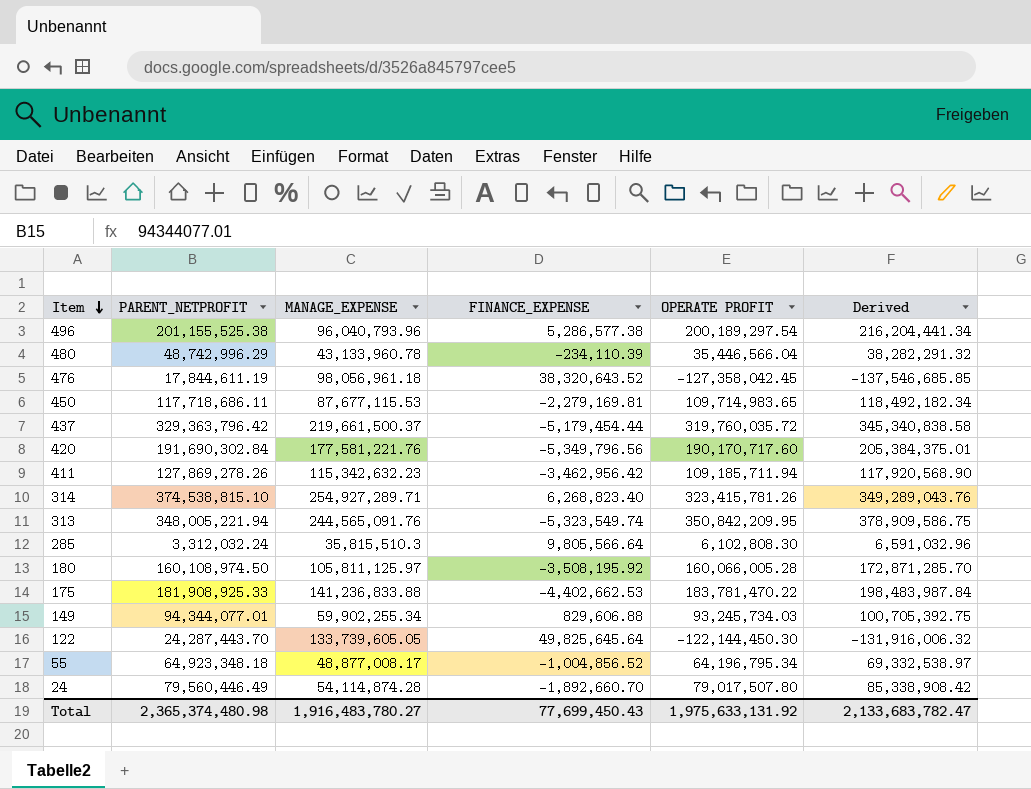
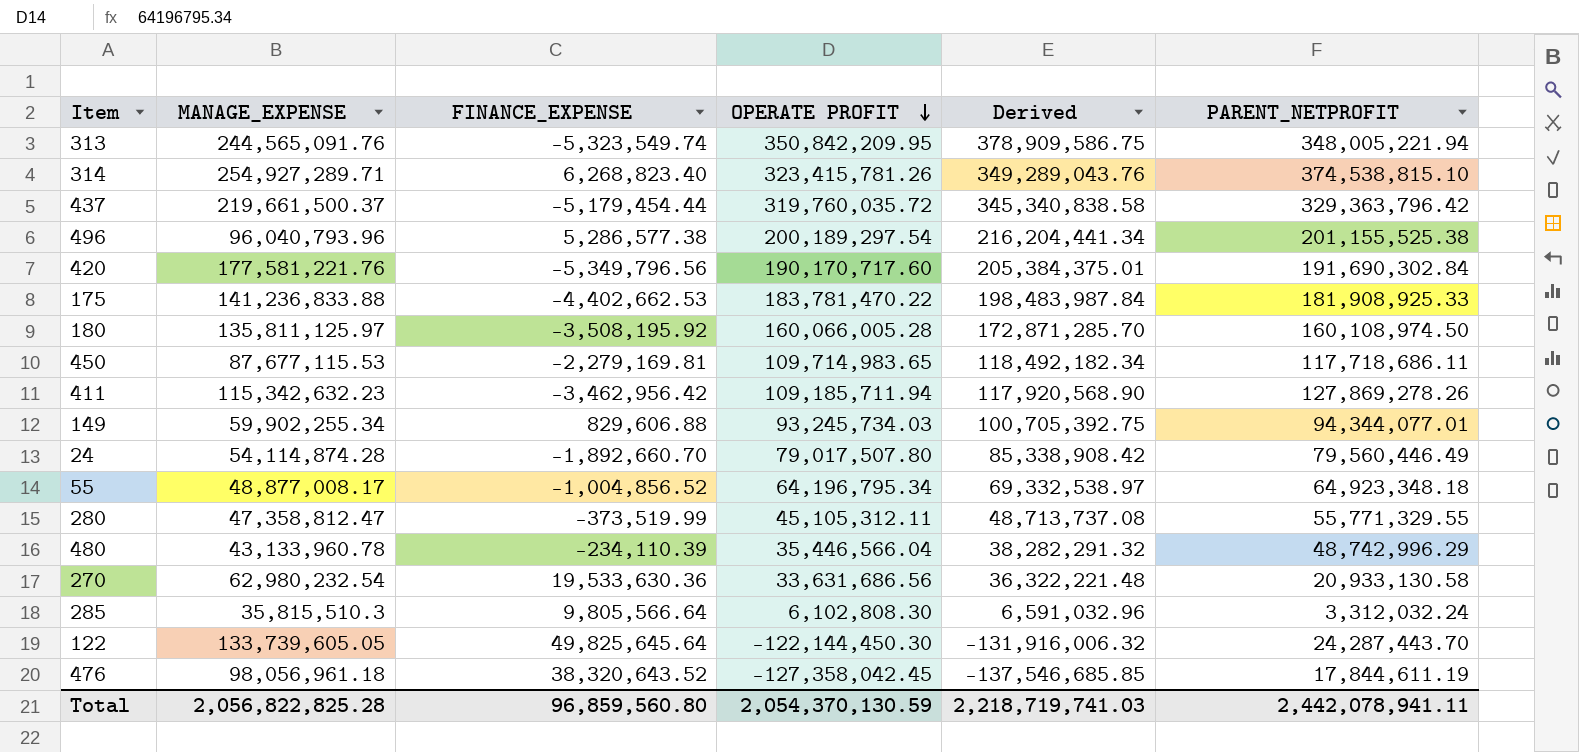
row order: Item descending -> OPERATE PROFIT descending
column PARENT_NETPROFIT | position: 2 -> 6
180 | MANAGE_EXPENSE: 105,811,125.97 -> 135,811,125.97
row 280: none -> 47,358,812.47 | -373,519.99 | 45,105,312.11 | 48,713,737.08 | 55,771,329.55
row 270: none -> 62,980,232.54 | 19,533,630.36 | 33,631,686.56 | 36,322,221.48 | 20,933,130.58
Total | MANAGE_EXPENSE: 1,916,483,780.27 -> 2,056,822,825.28
Total | FINANCE_EXPENSE: 77,699,450.43 -> 96,859,560.80
Total | OPERATE PROFIT: 1,975,633,131.92 -> 2,054,370,130.59
Total | Derived: 2,133,683,782.47 -> 2,218,719,741.03
Total | PARENT_NETPROFIT: 2,365,374,480.98 -> 2,442,078,941.11

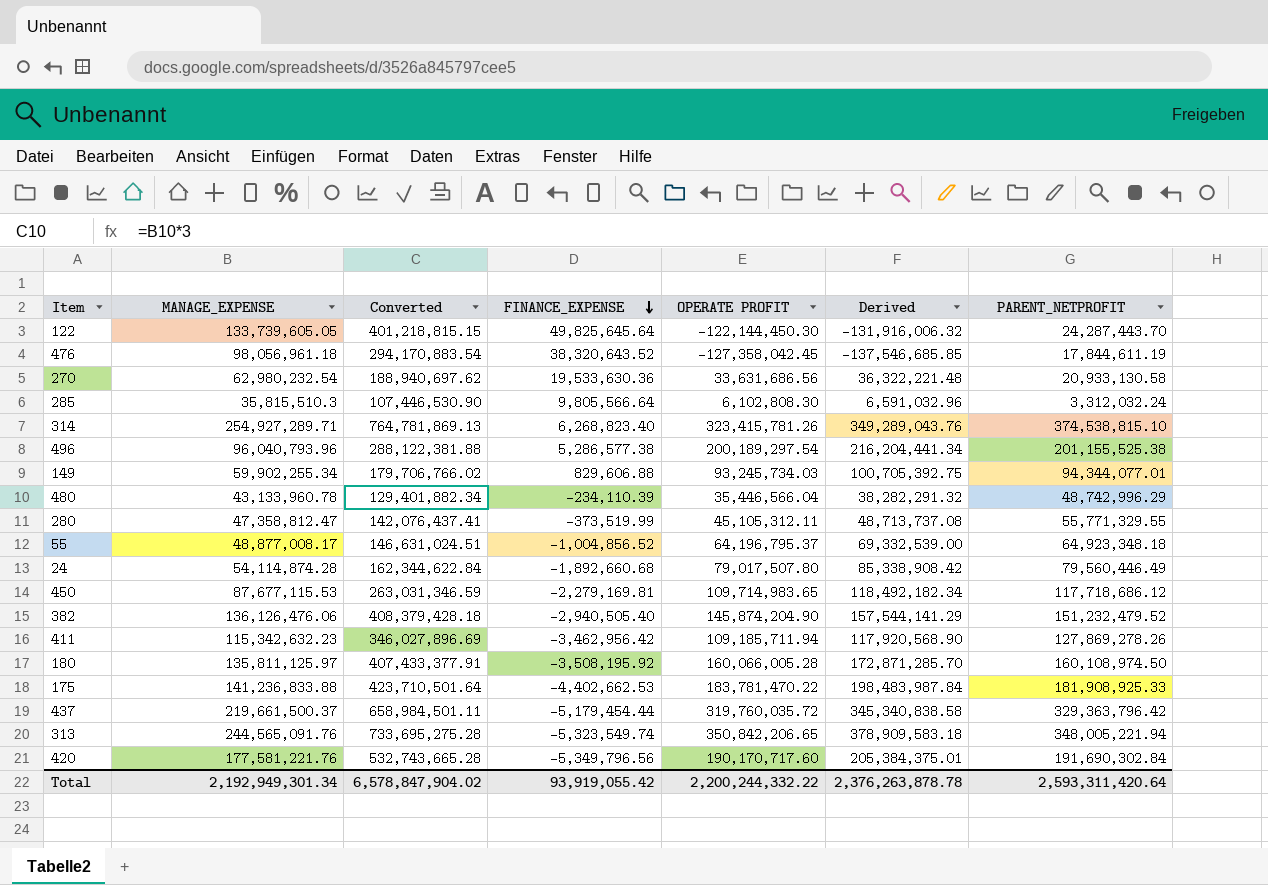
row order: OPERATE PROFIT descending -> FINANCE_EXPENSE descending
column Converted | formula: none -> [MANAGE_EXPENSE] * 3
55 | OPERATE PROFIT: 64,196,795.34 -> 64,196,795.37
55 | Derived: 69,332,538.97 -> 69,332,539.00
24 | FINANCE_EXPENSE: -1,892,660.70 -> -1,892,660.68
450 | PARENT_NETPROFIT: 117,718,686.11 -> 117,718,686.12
row 382: none -> 136,126,476.06 | 408,379,428.18 | -2,940,505.40 | 145,874,204.90 | 157,544,141.29 | 151,232,479.52
313 | OPERATE PROFIT: 350,842,209.95 -> 350,842,206.65
313 | Derived: 378,909,586.75 -> 378,909,583.18
Total | MANAGE_EXPENSE: 2,056,822,825.28 -> 2,192,949,301.34
Total | FINANCE_EXPENSE: 96,859,560.80 -> 93,919,055.42
Total | OPERATE PROFIT: 2,054,370,130.59 -> 2,200,244,332.22
Total | Derived: 2,218,719,741.03 -> 2,376,263,878.78
Total | PARENT_NETPROFIT: 2,442,078,941.11 -> 2,593,311,420.64

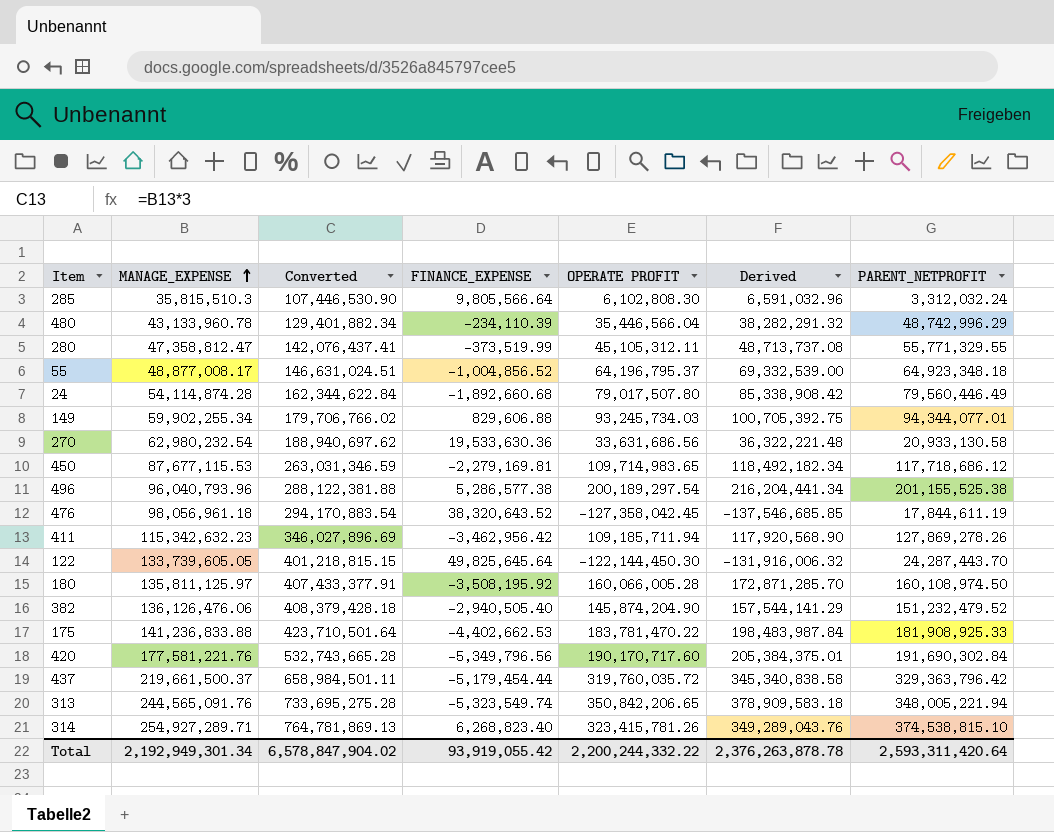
row order: FINANCE_EXPENSE descending -> MANAGE_EXPENSE ascending

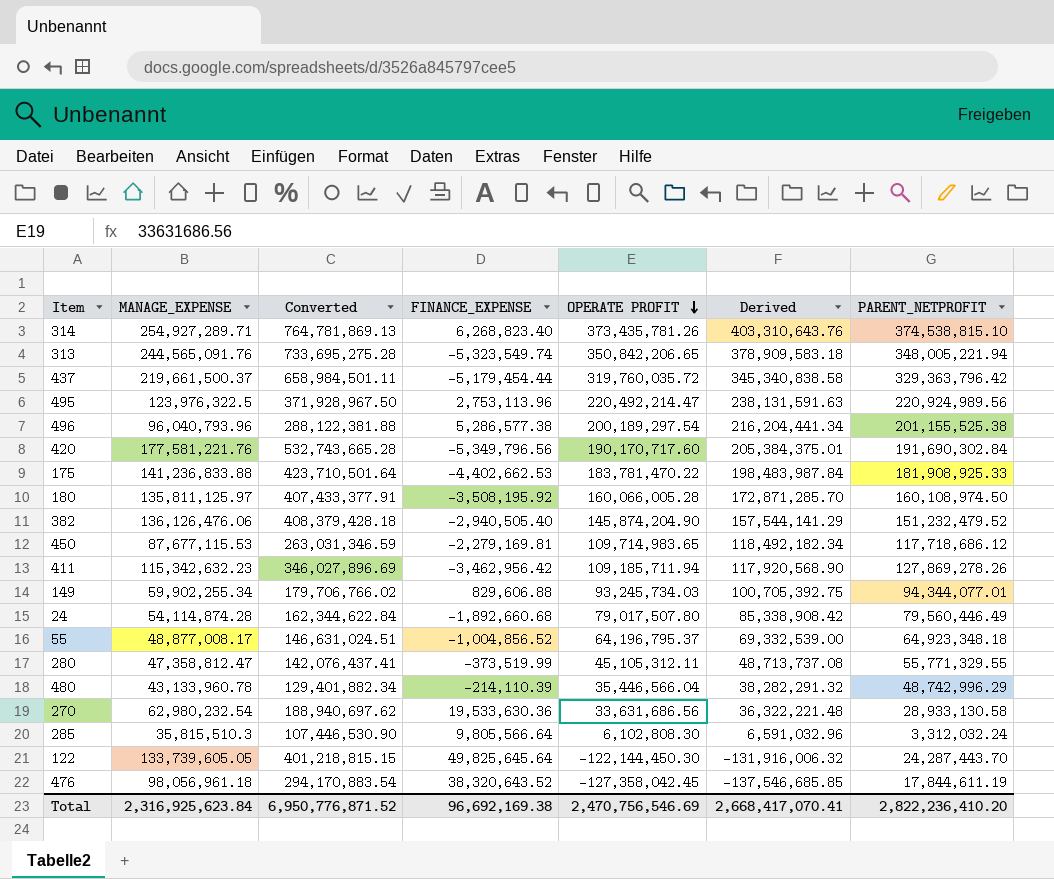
row order: MANAGE_EXPENSE ascending -> OPERATE PROFIT descending
314 | OPERATE PROFIT: 323,415,781.26 -> 373,435,781.26
314 | Derived: 349,289,043.76 -> 403,310,643.76
row 495: none -> 123,976,322.5 | 371,928,967.50 | 2,753,113.96 | 220,492,214.47 | 238,131,591.63 | 220,924,989.56
480 | FINANCE_EXPENSE: -234,110.39 -> -214,110.39
270 | PARENT_NETPROFIT: 20,933,130.58 -> 28,933,130.58
Total | MANAGE_EXPENSE: 2,192,949,301.34 -> 2,316,925,623.84
Total | Converted: 6,578,847,904.02 -> 6,950,776,871.52
Total | FINANCE_EXPENSE: 93,919,055.42 -> 96,692,169.38
Total | OPERATE PROFIT: 2,200,244,332.22 -> 2,470,756,546.69
Total | Derived: 2,376,263,878.78 -> 2,668,417,070.41
Total | PARENT_NETPROFIT: 2,593,311,420.64 -> 2,822,236,410.20

